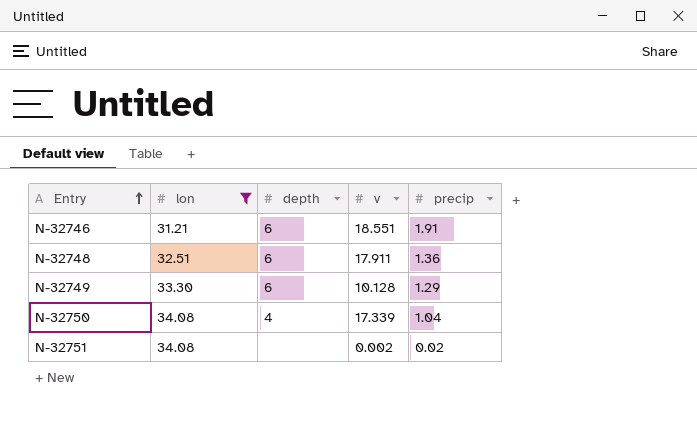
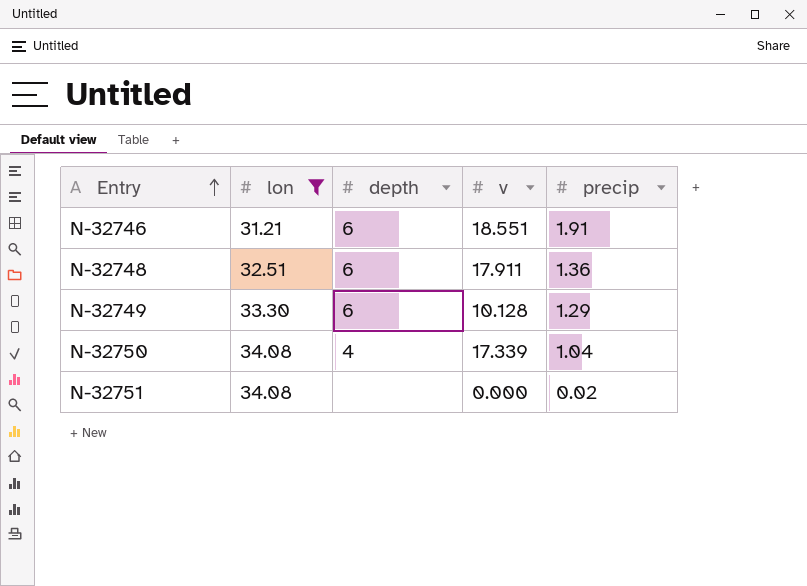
N-32751 | v: 0.002 -> 0.000

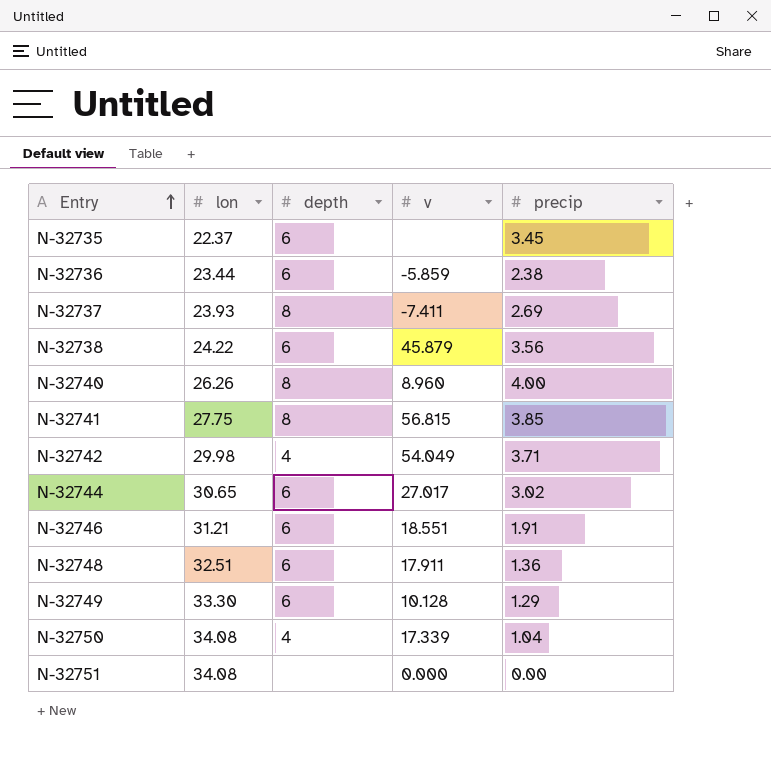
filter: lon >= 31.21 -> none
N-32751 | precip: 0.02 -> 0.00

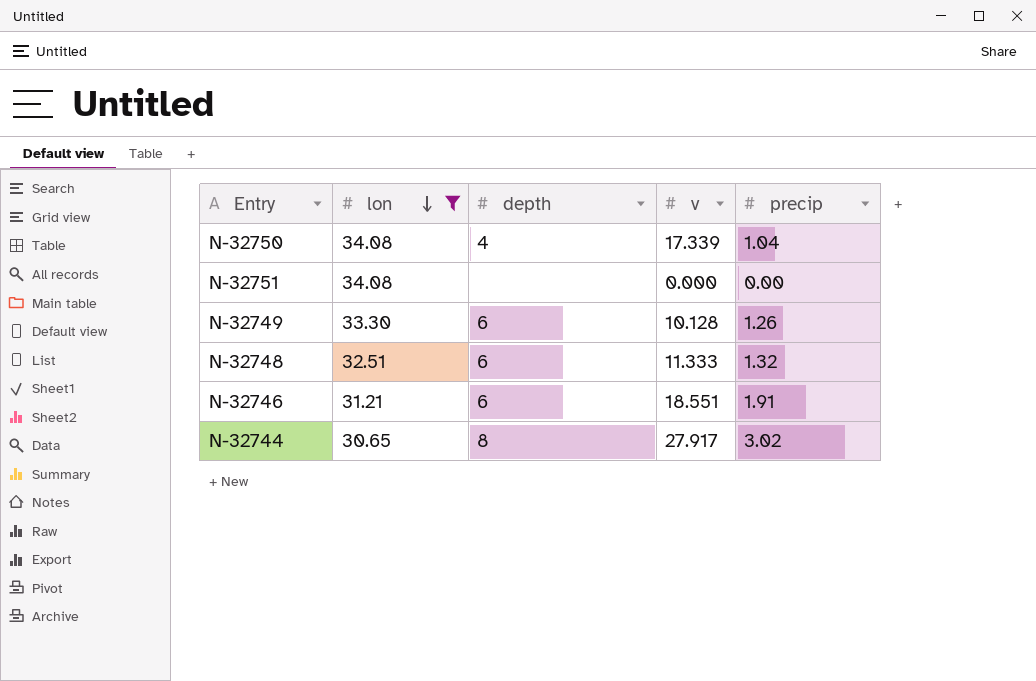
filter: none -> lon >= 30.65
row order: Entry ascending -> lon descending
N-32749 | precip: 1.29 -> 1.26
N-32748 | v: 17.911 -> 11.333
N-32748 | precip: 1.36 -> 1.32
N-32744 | depth: 6 -> 8
N-32744 | v: 27.017 -> 27.917

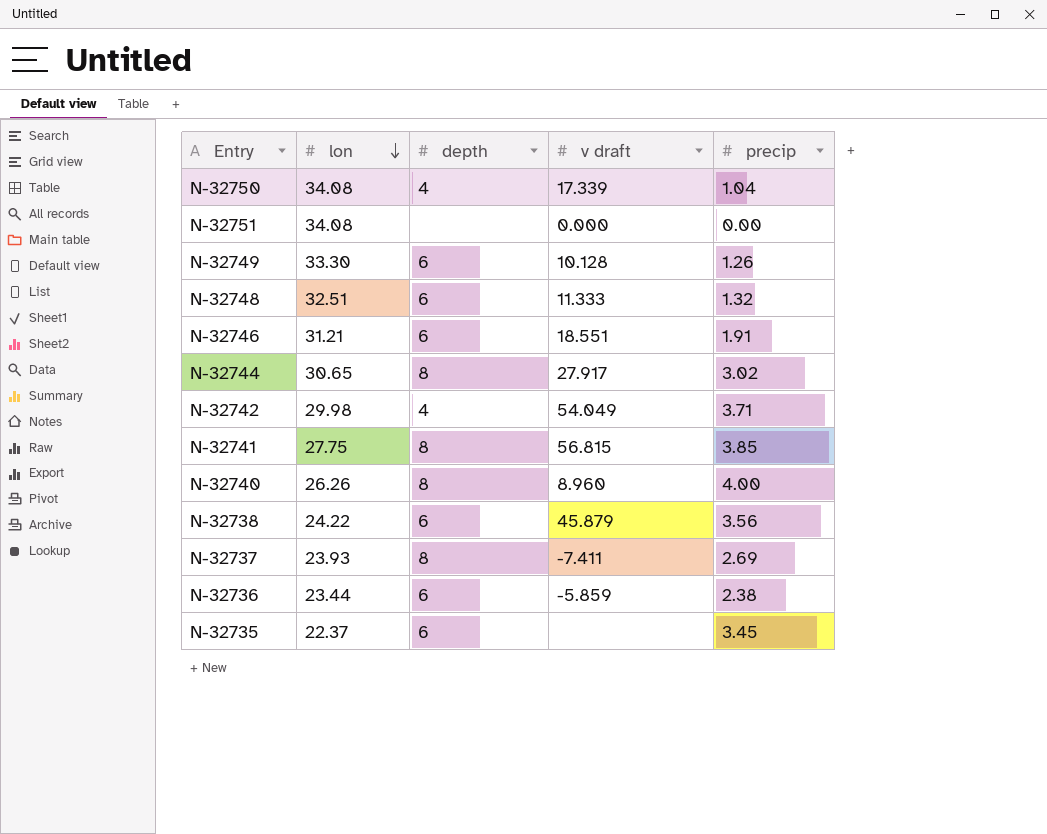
filter: lon >= 30.65 -> none
column name: v -> v draft

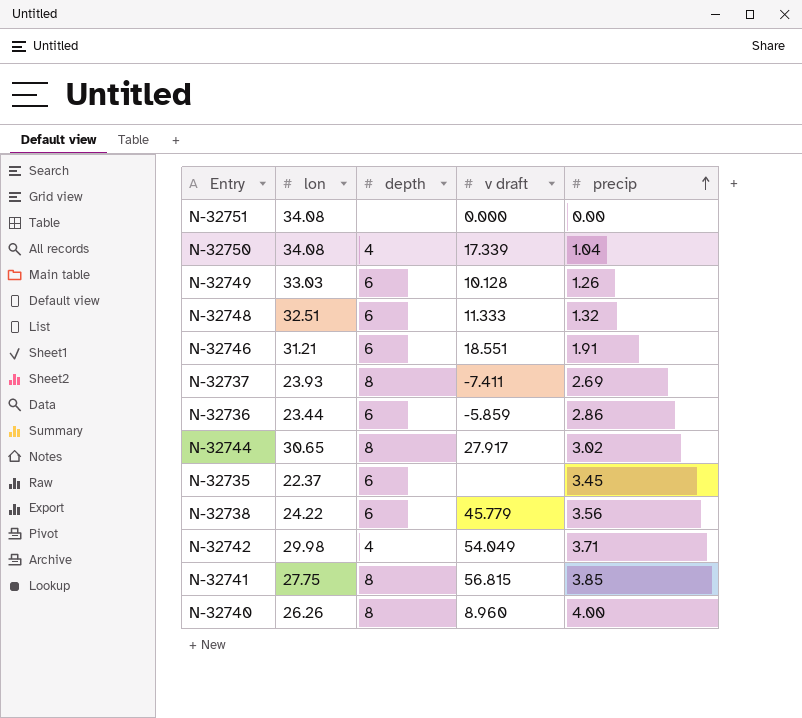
row order: lon descending -> precip ascending
N-32749 | lon: 33.30 -> 33.03
N-32736 | precip: 2.38 -> 2.86
N-32738 | v draft: 45.879 -> 45.779

